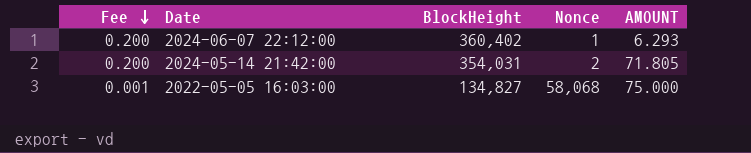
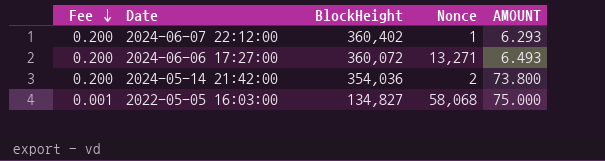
row 2024-06-06 17:27:00: none -> 0.200 | 360,072 | 13,271 | 6.493
2024-05-14 21:42:00 | BlockHeight: 354,031 -> 354,036
2024-05-14 21:42:00 | AMOUNT: 71.805 -> 73.800

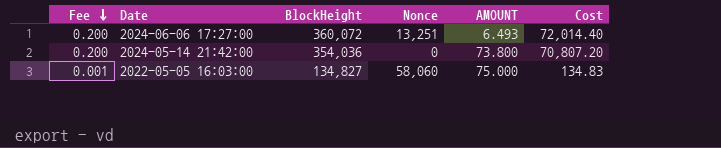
column Cost | formula: none -> [Fee] * [BlockHeight]
row 2024-06-07 22:12:00: 0.200 | 360,402 | 1 | 6.293 -> none
2024-06-06 17:27:00 | Nonce: 13,271 -> 13,251
2024-05-14 21:42:00 | Nonce: 2 -> 0
2022-05-05 16:03:00 | Nonce: 58,068 -> 58,060

